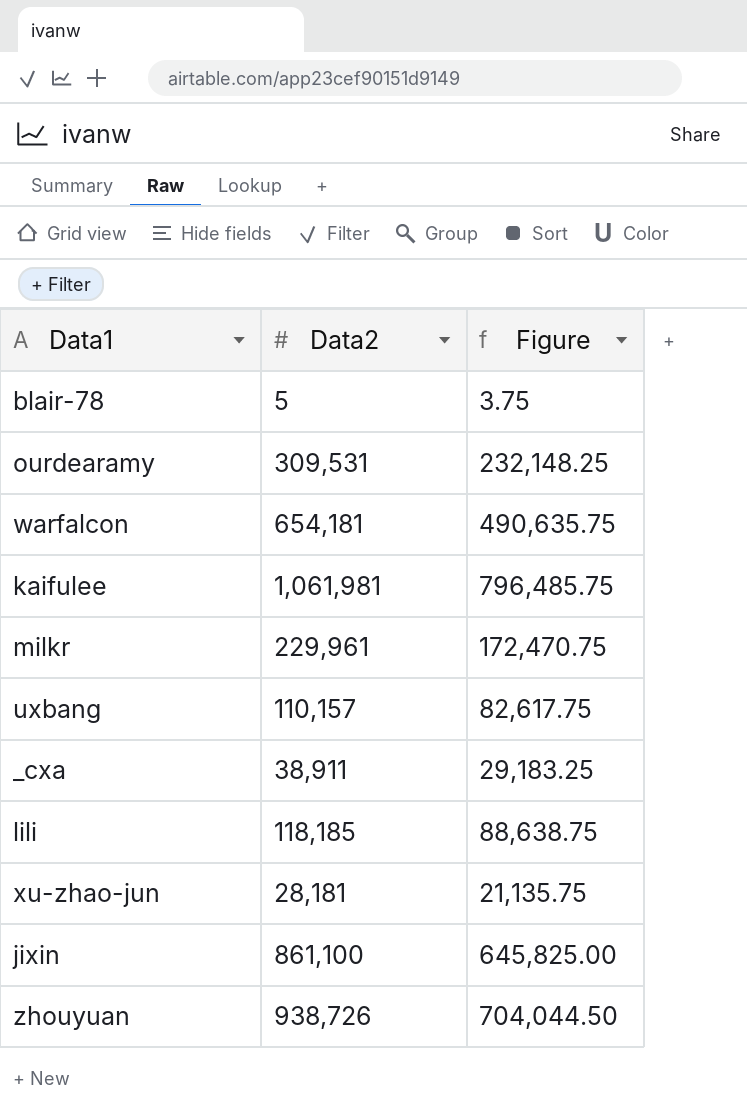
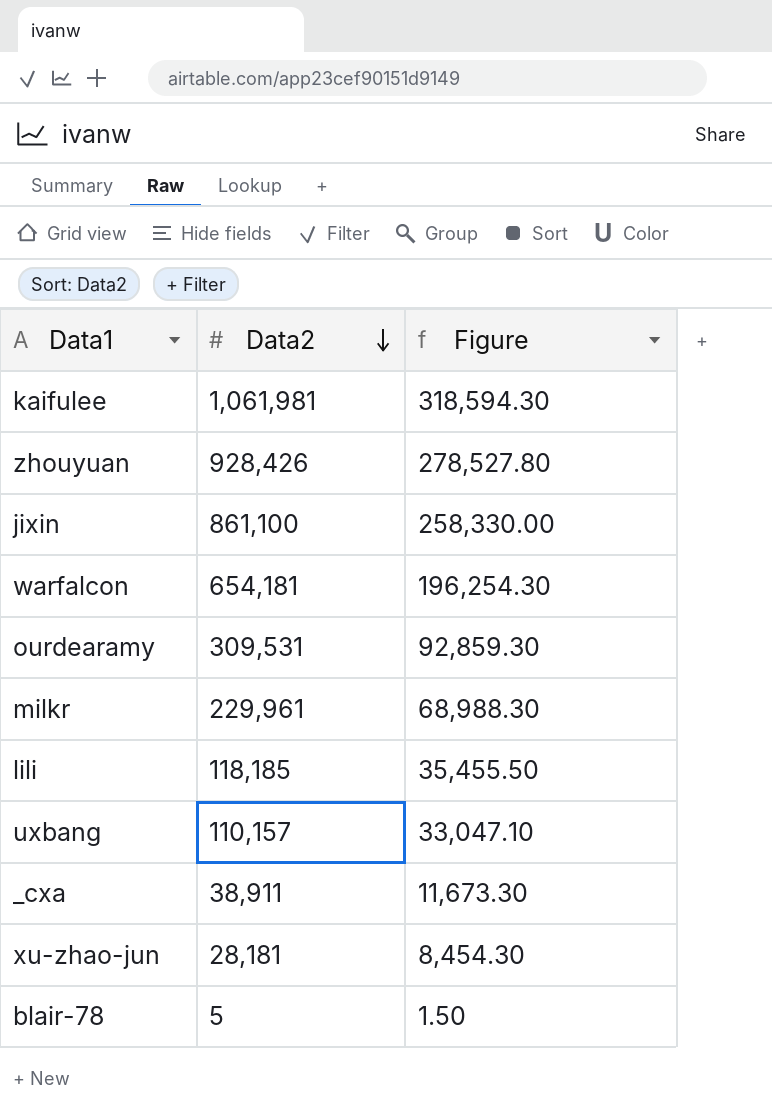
row order: none -> Data2 descending
column Figure | formula: [Data2] * 0.75 -> [Data2] * 0.3
zhouyuan | Data2: 938,726 -> 928,426

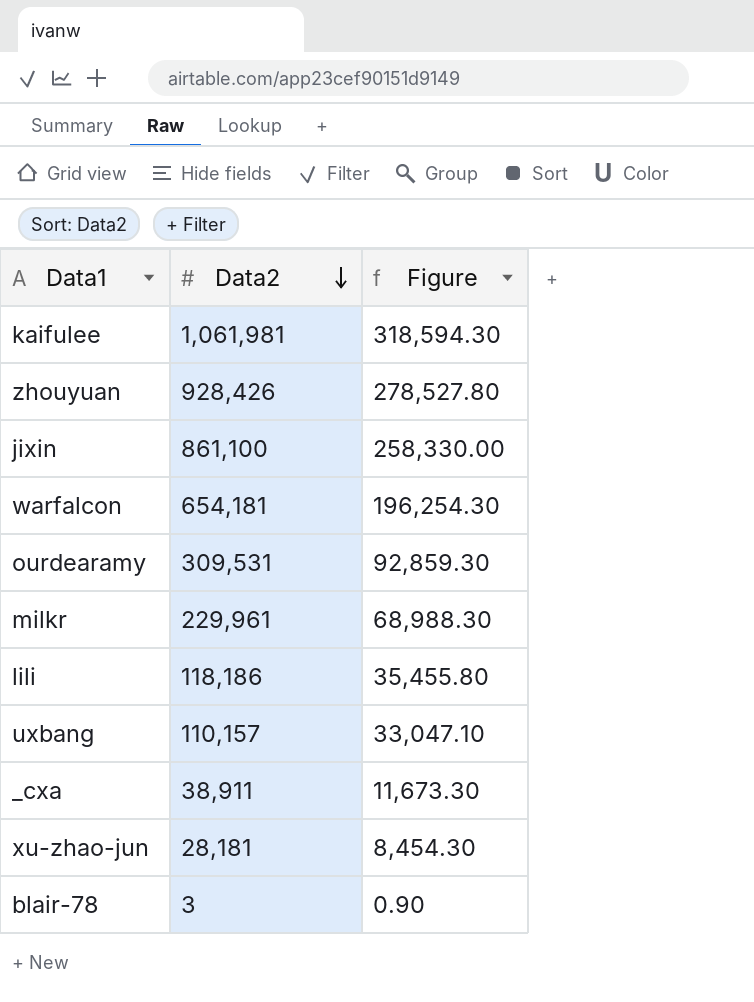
lili | Data2: 118,185 -> 118,186
lili | Figure: 35,455.50 -> 35,455.80
blair-78 | Data2: 5 -> 3
blair-78 | Figure: 1.50 -> 0.90

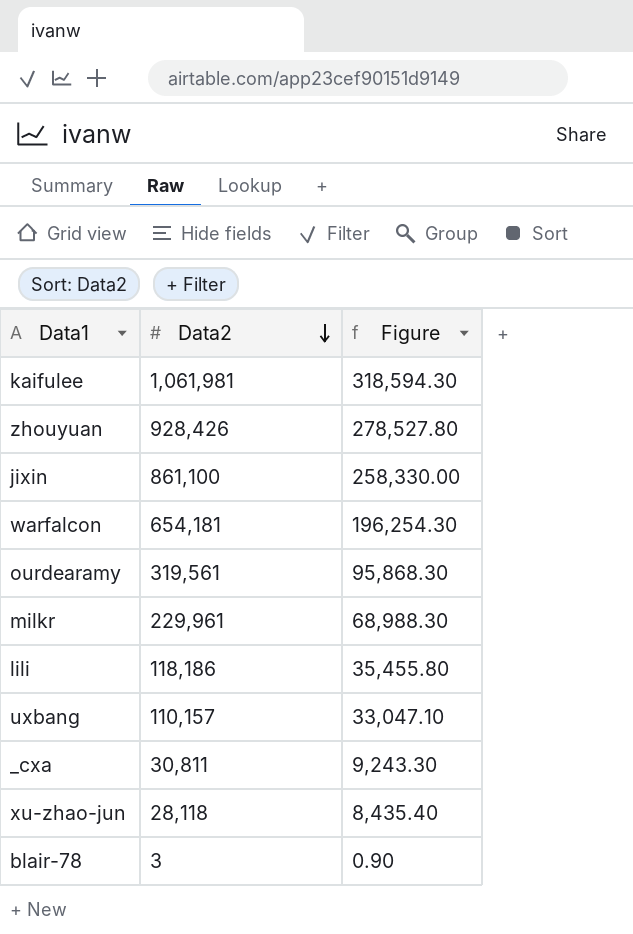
ourdearamy | Data2: 309,531 -> 319,561
ourdearamy | Figure: 92,859.30 -> 95,868.30
_cxa | Data2: 38,911 -> 30,811
_cxa | Figure: 11,673.30 -> 9,243.30
xu-zhao-jun | Data2: 28,181 -> 28,118
xu-zhao-jun | Figure: 8,454.30 -> 8,435.40

